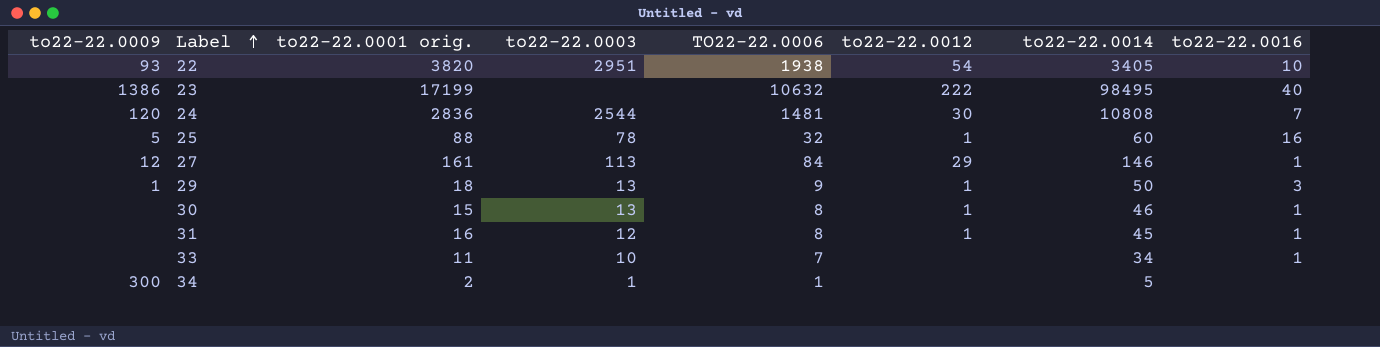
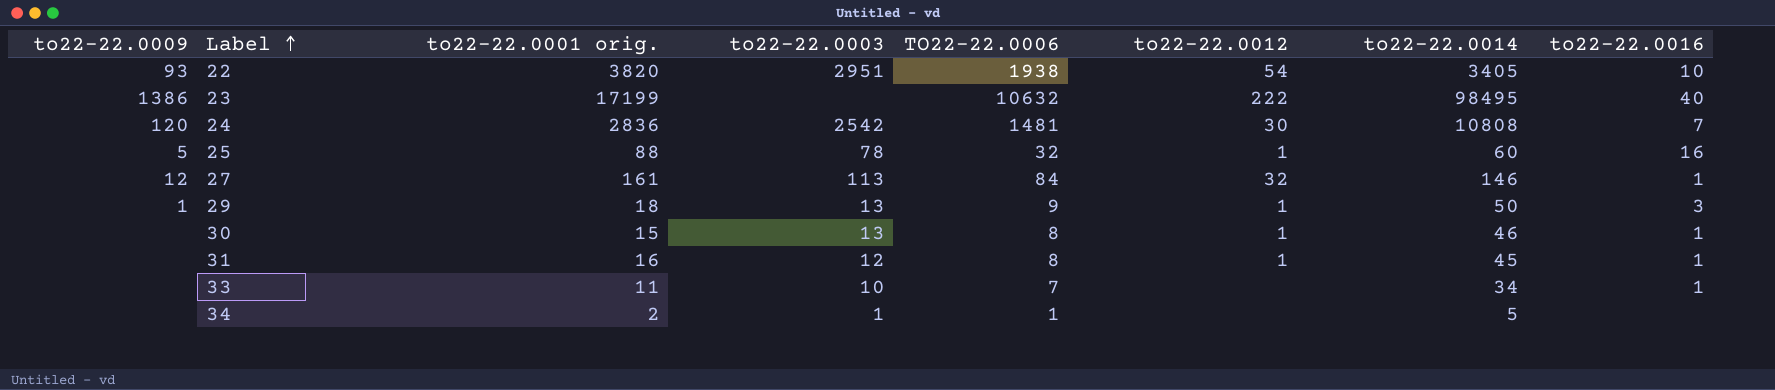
24 | to22-22.0003: 2544 -> 2542
27 | to22-22.0012: 29 -> 32
34 | to22-22.0009: 300 -> none

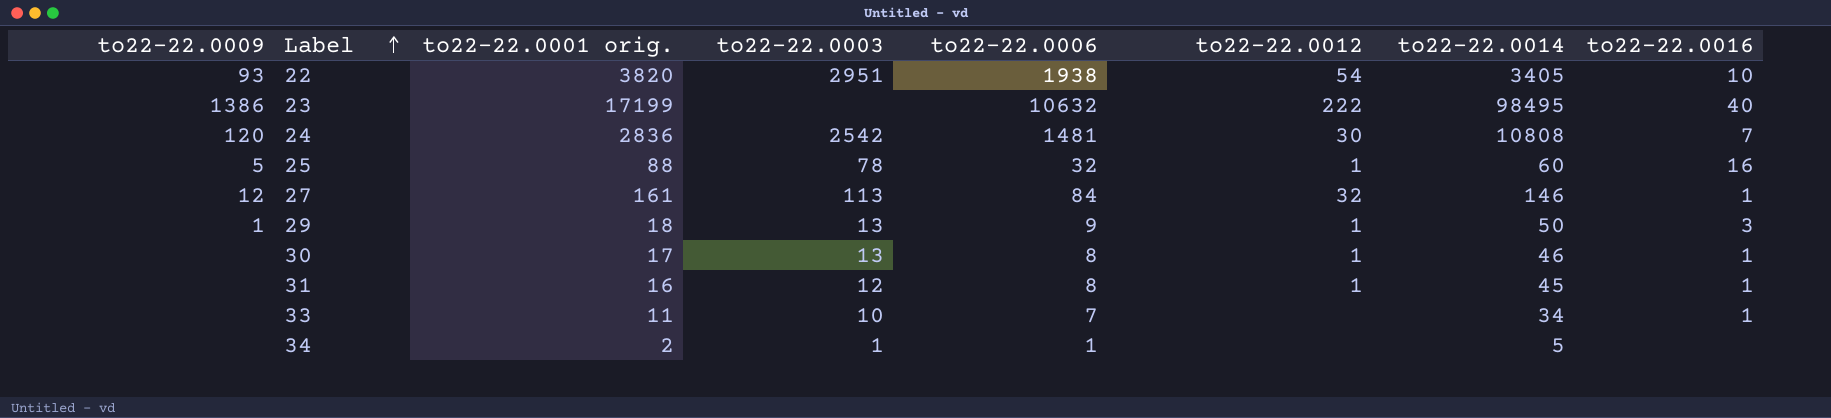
column name: TO22-22.0006 -> to22-22.0006
30 | to22-22.0001 orig.: 15 -> 17

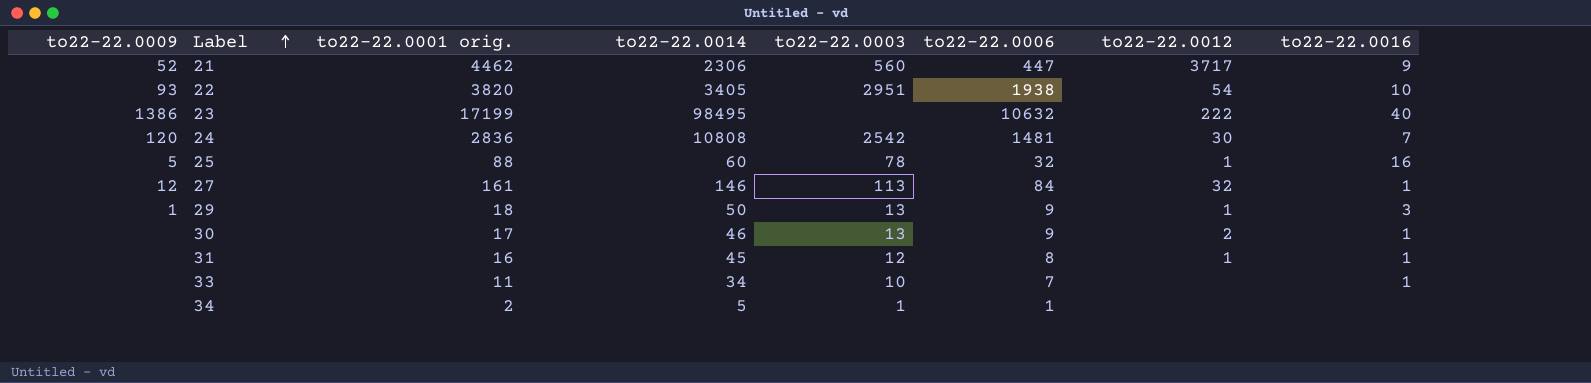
column to22-22.0014 | position: 7 -> 4
row 21: none -> 52 | 4462 | 2306 | 560 | 447 | 3717 | 9
30 | to22-22.0006: 8 -> 9
30 | to22-22.0012: 1 -> 2

